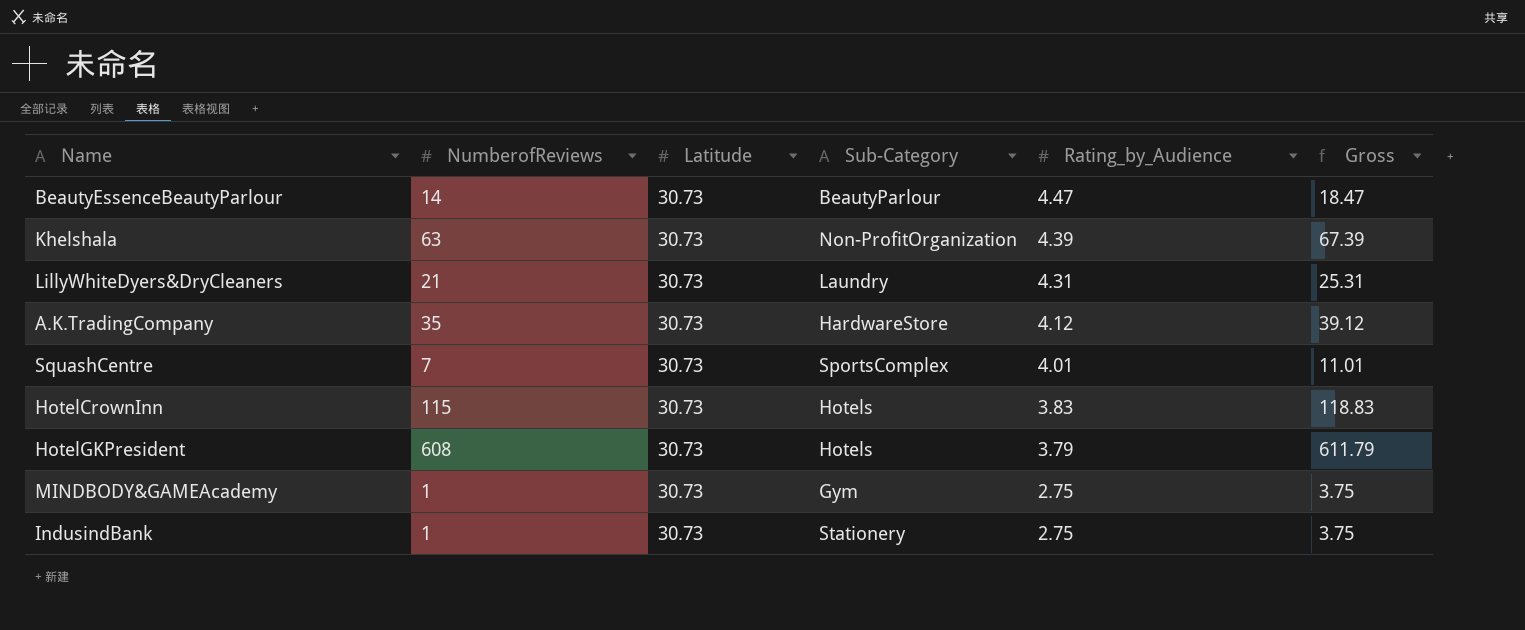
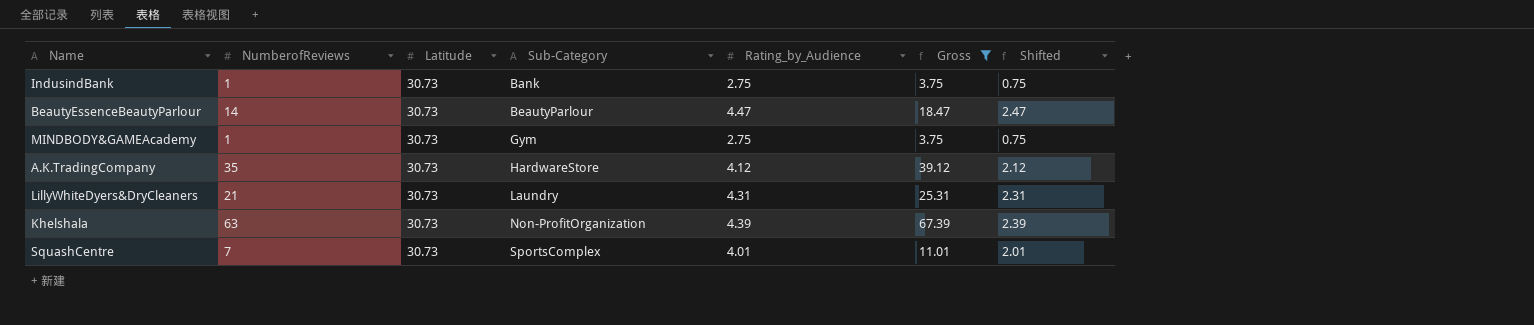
filter: none -> Gross <= 67.39
row order: Rating_by_Audience descending -> Sub-Category ascending
column Shifted | formula: none -> [Rating_by_Audience] - 2
IndusindBank | Sub-Category: Stationery -> Bank

